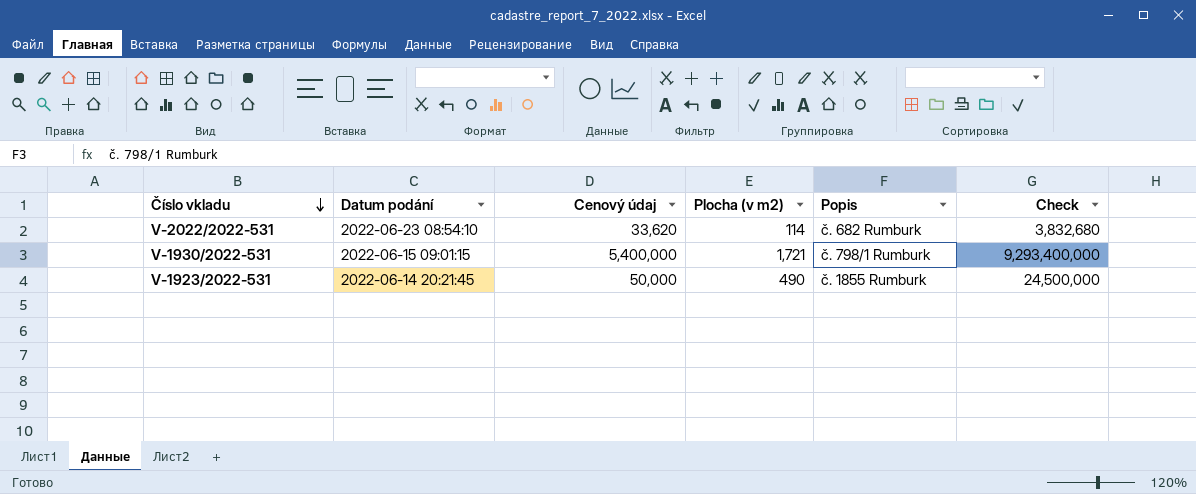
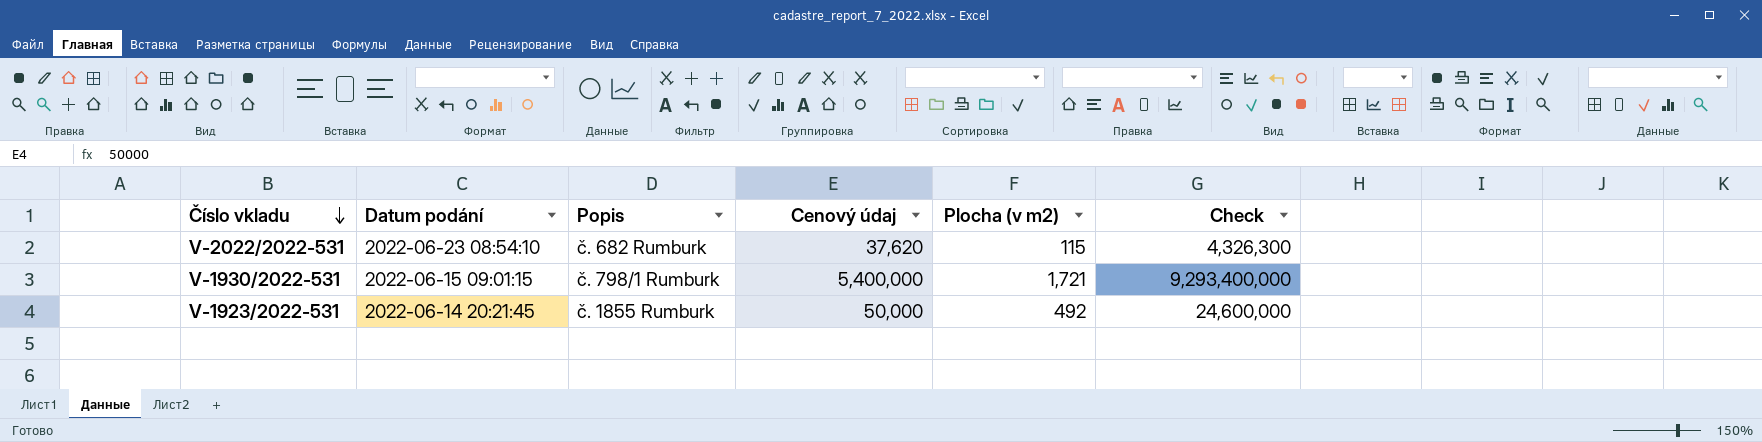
column Popis | position: 5 -> 3
V-2022/2022-531 | Cenový údaj: 33,620 -> 37,620
V-2022/2022-531 | Plocha (v m2): 114 -> 115
V-2022/2022-531 | Check: 3,832,680 -> 4,326,300
V-1923/2022-531 | Plocha (v m2): 490 -> 492
V-1923/2022-531 | Check: 24,500,000 -> 24,600,000

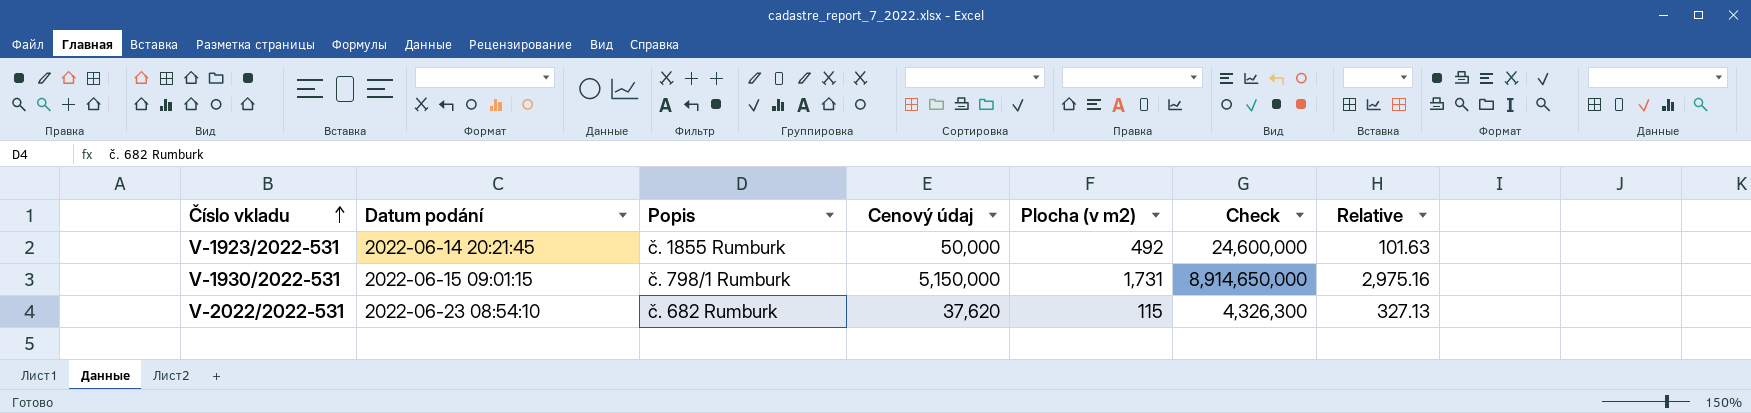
row order: Číslo vkladu descending -> Číslo vkladu ascending
column Relative | formula: none -> [Cenový údaj] / [Plocha (v m2)]
V-1930/2022-531 | Cenový údaj: 5,400,000 -> 5,150,000
V-1930/2022-531 | Plocha (v m2): 1,721 -> 1,731
V-1930/2022-531 | Check: 9,293,400,000 -> 8,914,650,000

